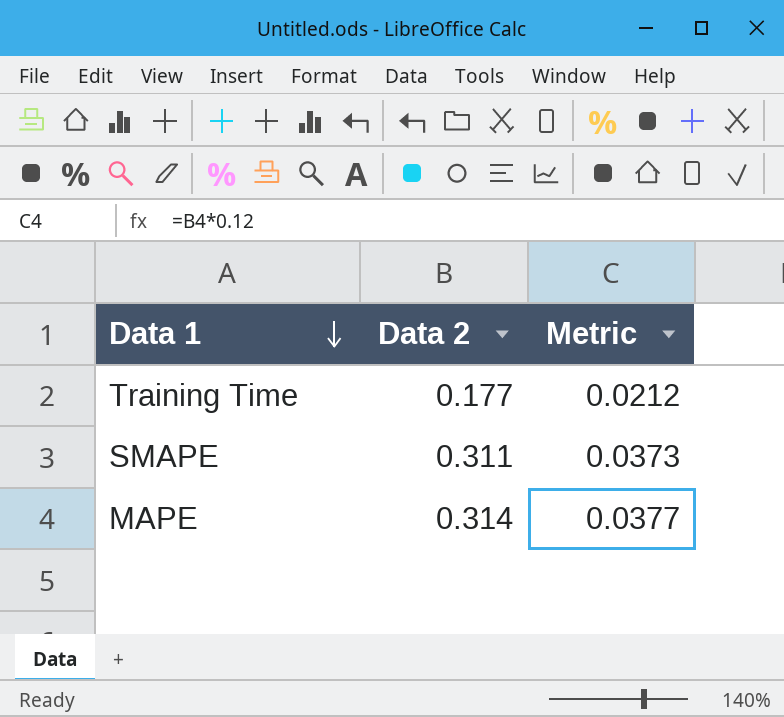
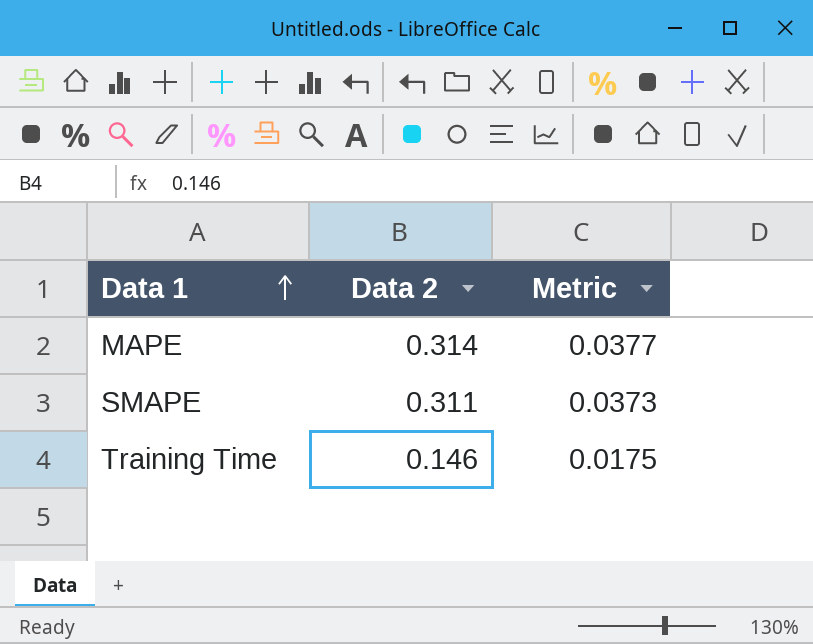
row order: Data 1 descending -> Data 1 ascending
Training Time | Data 2: 0.177 -> 0.146
Training Time | Metric: 0.0212 -> 0.0175

